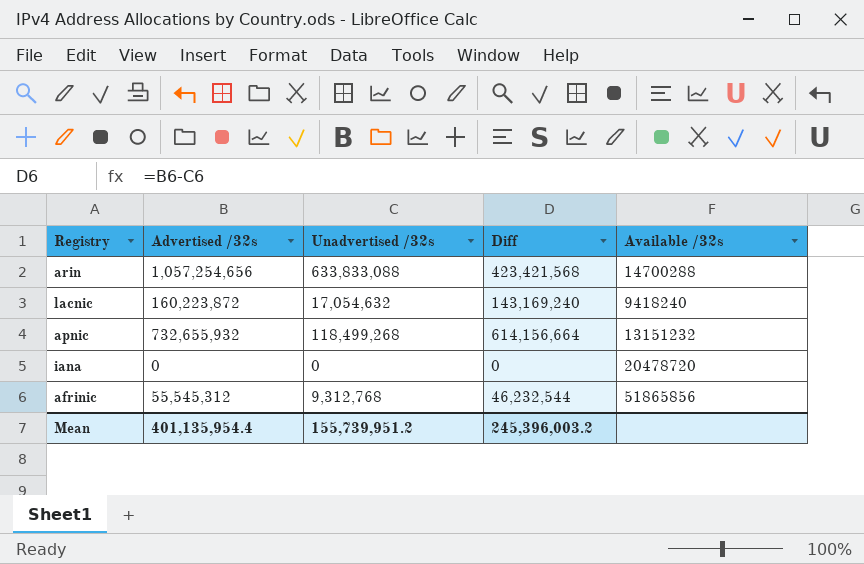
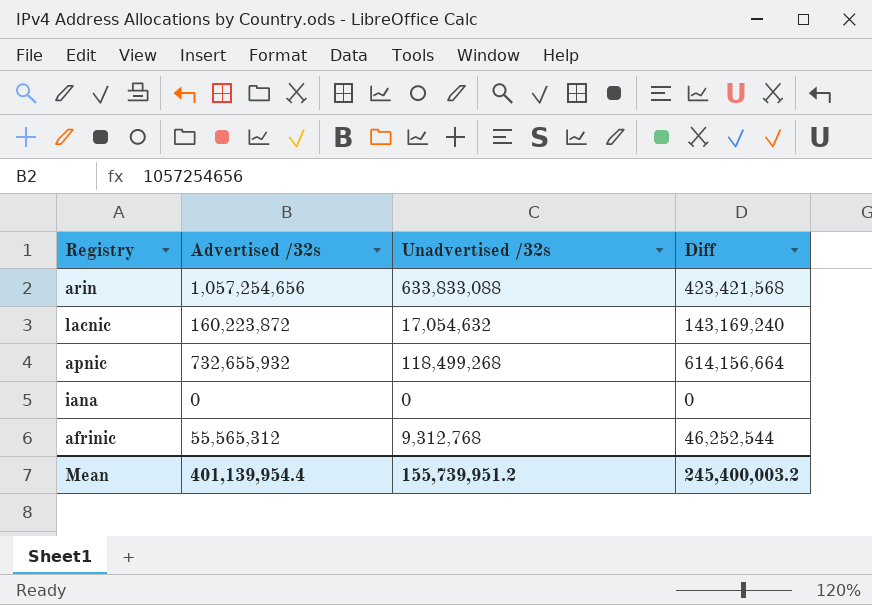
column Available /32s | position: 5 -> none
afrinic | Advertised /32s: 55,545,312 -> 55,565,312
afrinic | Diff: 46,232,544 -> 46,252,544
Mean | Advertised /32s: 401,135,954.4 -> 401,139,954.4
Mean | Diff: 245,396,003.2 -> 245,400,003.2

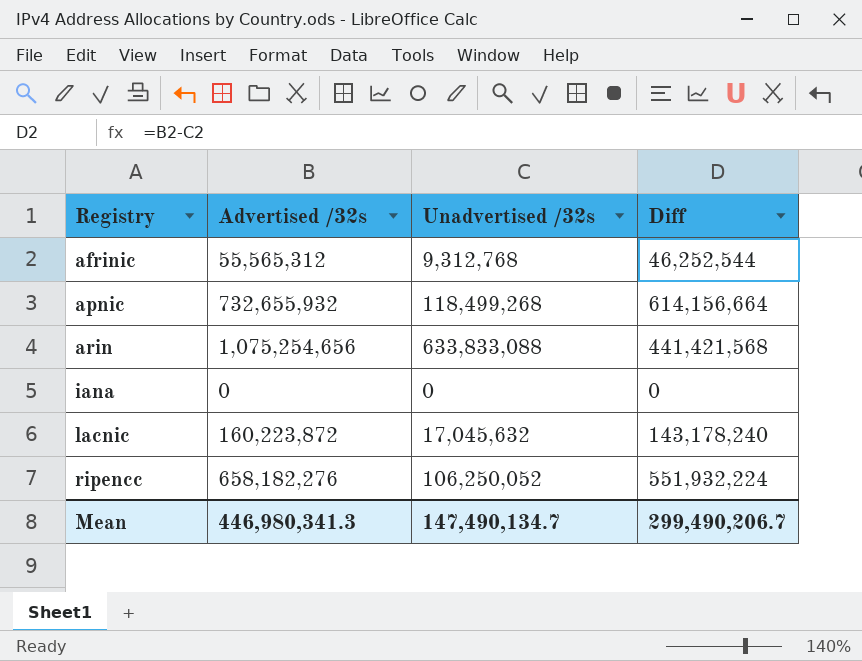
row order: none -> Registry ascending
arin | Advertised /32s: 1,057,254,656 -> 1,075,254,656
arin | Diff: 423,421,568 -> 441,421,568
lacnic | Unadvertised /32s: 17,054,632 -> 17,045,632
lacnic | Diff: 143,169,240 -> 143,178,240
row ripencc: none -> 658,182,276 | 106,250,052 | 551,932,224
Mean | Advertised /32s: 401,139,954.4 -> 446,980,341.3
Mean | Unadvertised /32s: 155,739,951.2 -> 147,490,134.7
Mean | Diff: 245,400,003.2 -> 299,490,206.7

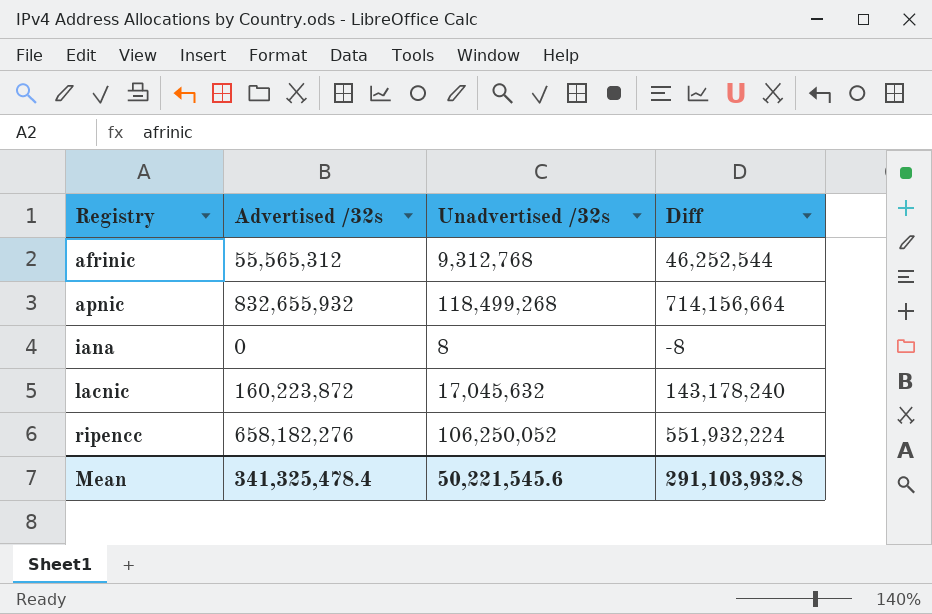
row arin: 1,075,254,656 | 633,833,088 | 441,421,568 -> none
apnic | Advertised /32s: 732,655,932 -> 832,655,932
apnic | Diff: 614,156,664 -> 714,156,664
iana | Unadvertised /32s: 0 -> 8
iana | Diff: 0 -> -8
Mean | Advertised /32s: 446,980,341.3 -> 341,325,478.4
Mean | Unadvertised /32s: 147,490,134.7 -> 50,221,545.6
Mean | Diff: 299,490,206.7 -> 291,103,932.8

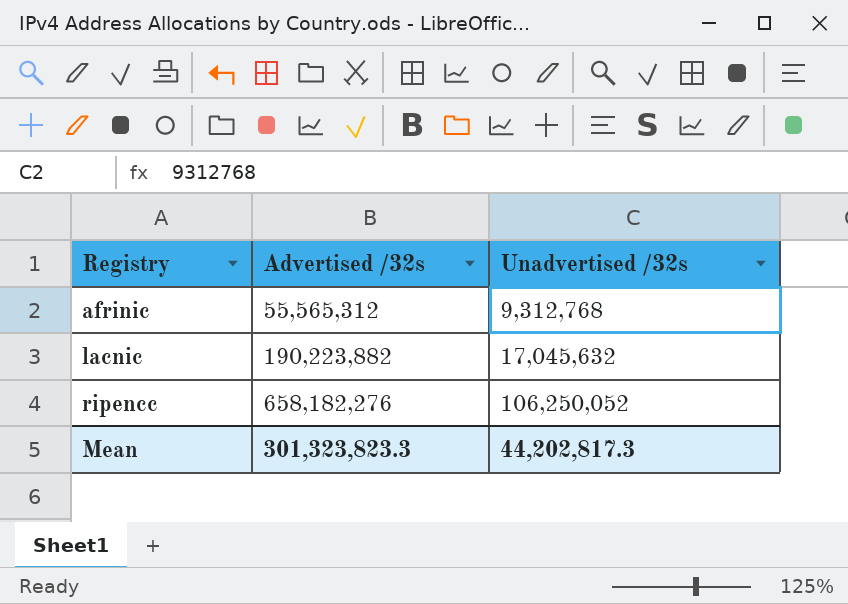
column Diff | formula: [Advertised /32s] - [Unadvertised /32s] -> none
row apnic: 832,655,932 | 118,499,268 | 714,156,664 -> none
row iana: 0 | 8 | -8 -> none
lacnic | Advertised /32s: 160,223,872 -> 190,223,882
Mean | Advertised /32s: 341,325,478.4 -> 301,323,823.3
Mean | Unadvertised /32s: 50,221,545.6 -> 44,202,817.3

